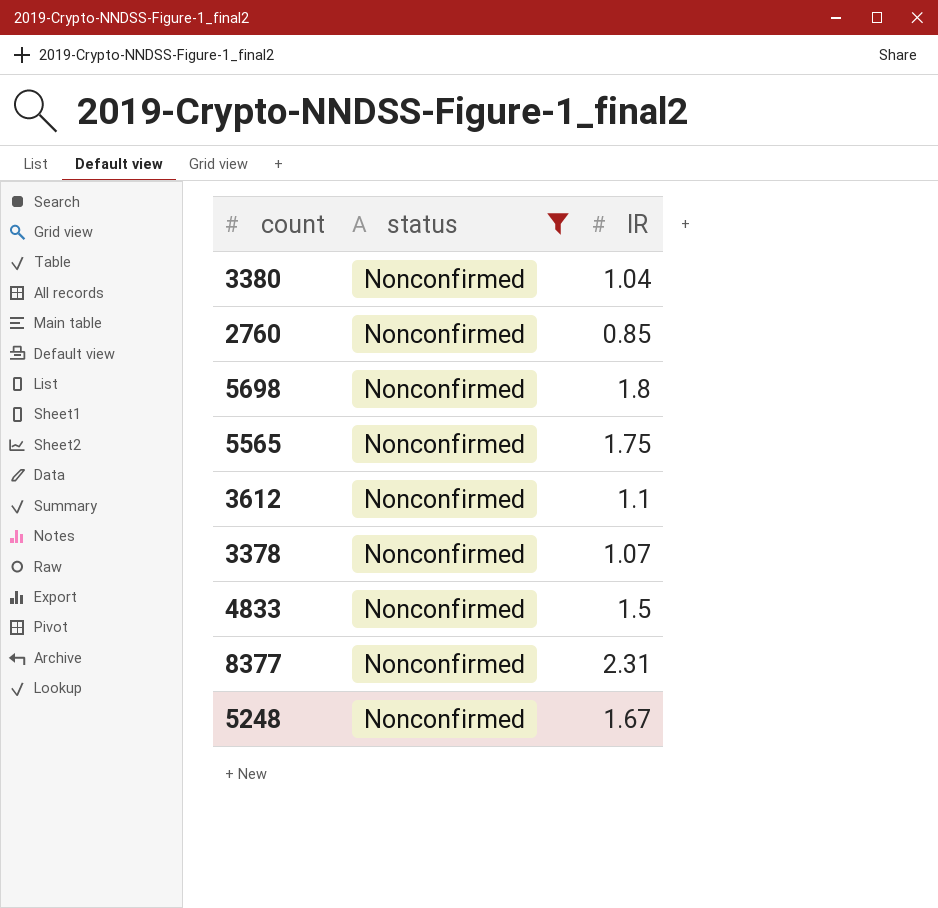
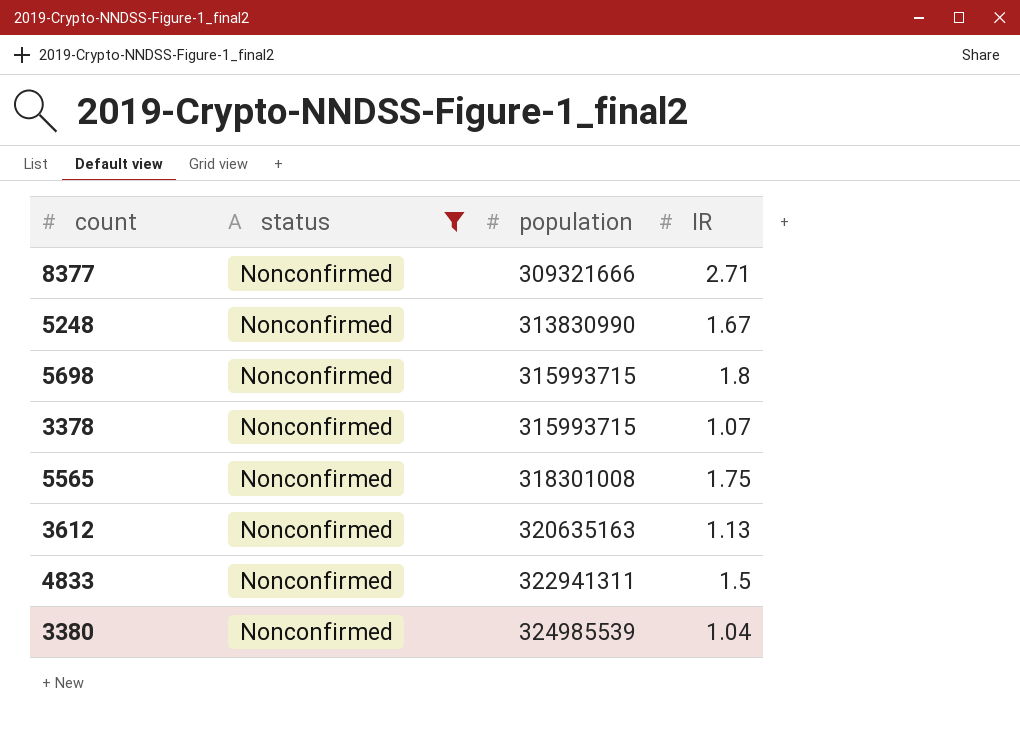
row order: none -> population ascending
column population | position: none -> 3
row 2760: Nonconfirmed | 0.85 -> none
8377 | IR: 2.31 -> 2.71
3612 | IR: 1.1 -> 1.13

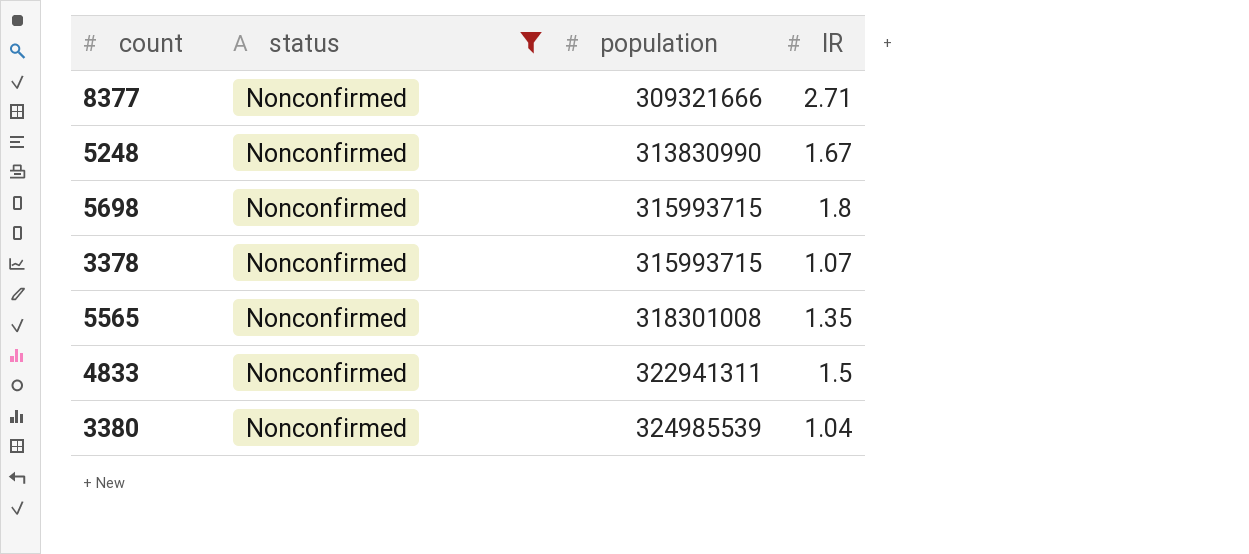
row 3612: Nonconfirmed | 320635163 | 1.13 -> none
5565 | IR: 1.75 -> 1.35

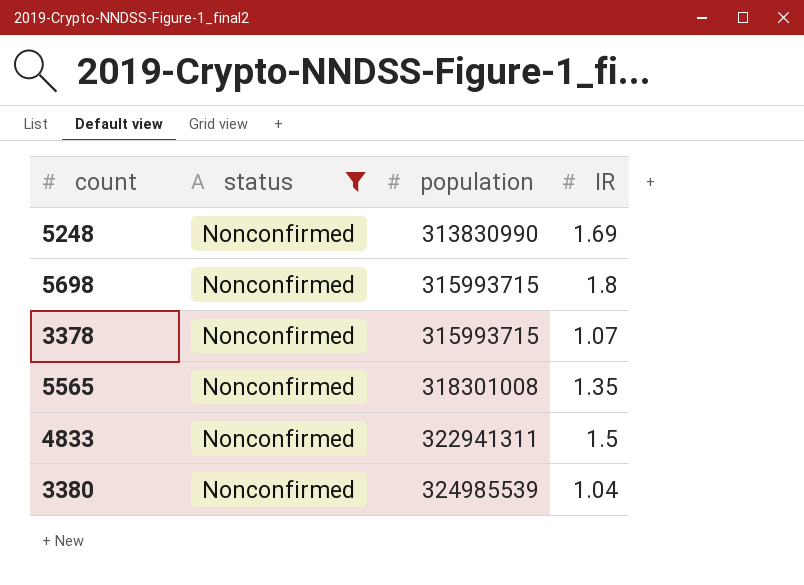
row 8377: Nonconfirmed | 309321666 | 2.71 -> none
5248 | IR: 1.67 -> 1.69

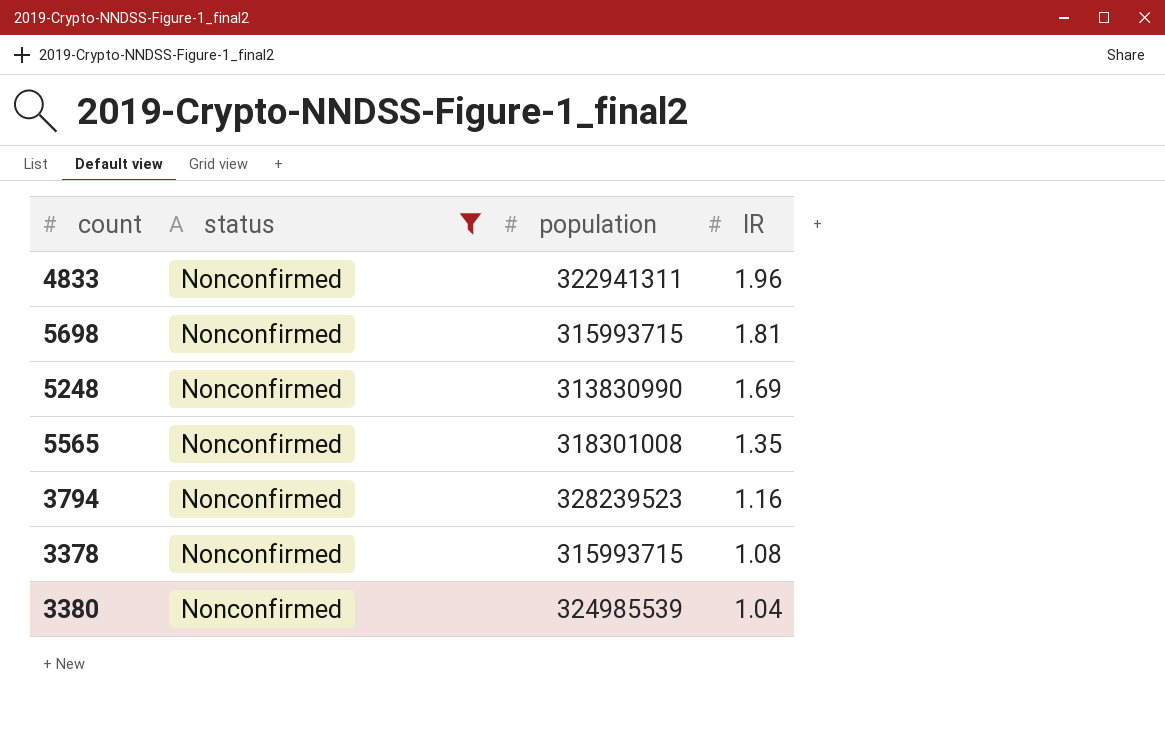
row order: population ascending -> IR descending
4833 | IR: 1.5 -> 1.96
5698 | IR: 1.8 -> 1.81
row 3794: none -> Nonconfirmed | 328239523 | 1.16
3378 | IR: 1.07 -> 1.08

